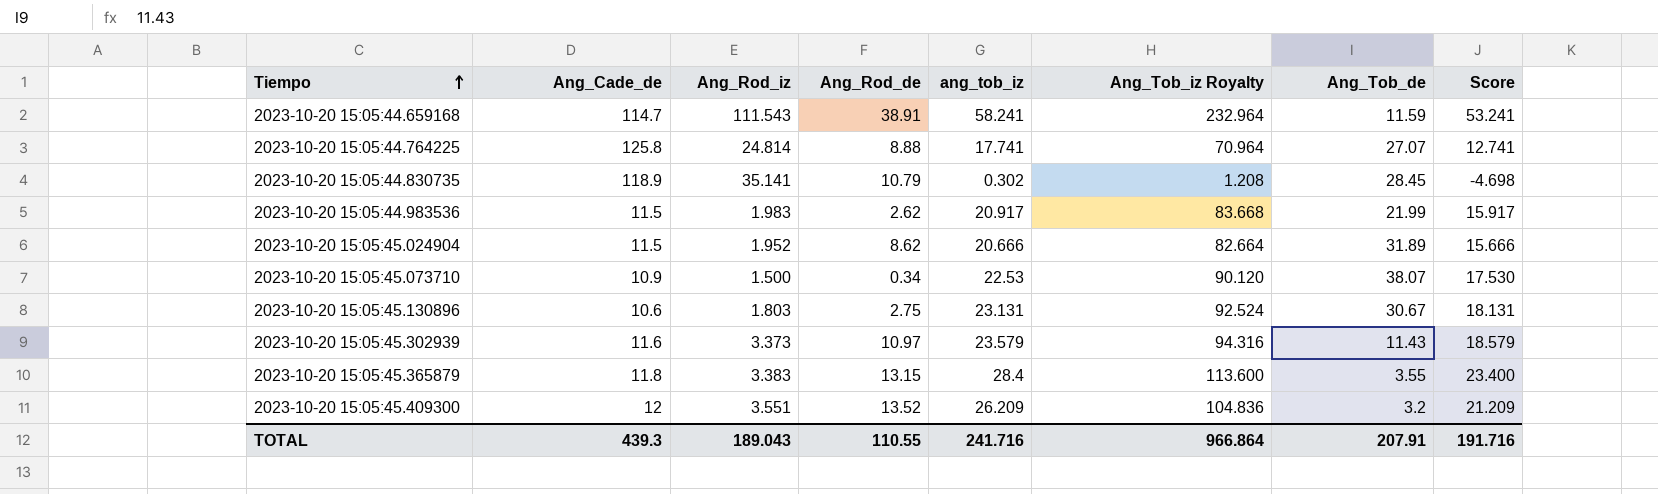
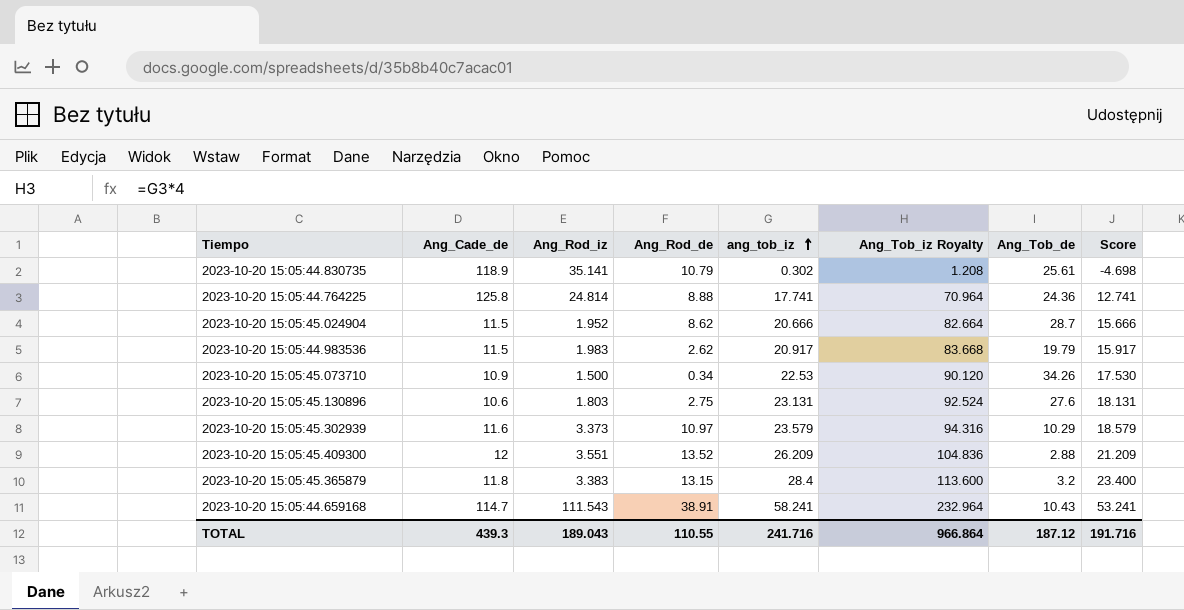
row order: Tiempo ascending -> ang_tob_iz ascending
2023-10-20 15:05:44.830735 | Ang_Tob_de: 28.45 -> 25.61
2023-10-20 15:05:44.764225 | Ang_Tob_de: 27.07 -> 24.36
2023-10-20 15:05:45.024904 | Ang_Tob_de: 31.89 -> 28.7
2023-10-20 15:05:44.983536 | Ang_Tob_de: 21.99 -> 19.79
2023-10-20 15:05:45.073710 | Ang_Tob_de: 38.07 -> 34.26
2023-10-20 15:05:45.130896 | Ang_Tob_de: 30.67 -> 27.6
2023-10-20 15:05:45.302939 | Ang_Tob_de: 11.43 -> 10.29
2023-10-20 15:05:45.409300 | Ang_Tob_de: 3.2 -> 2.88
2023-10-20 15:05:45.365879 | Ang_Tob_de: 3.55 -> 3.2
2023-10-20 15:05:44.659168 | Ang_Tob_de: 11.59 -> 10.43
TOTAL | Ang_Tob_de: 207.91 -> 187.12

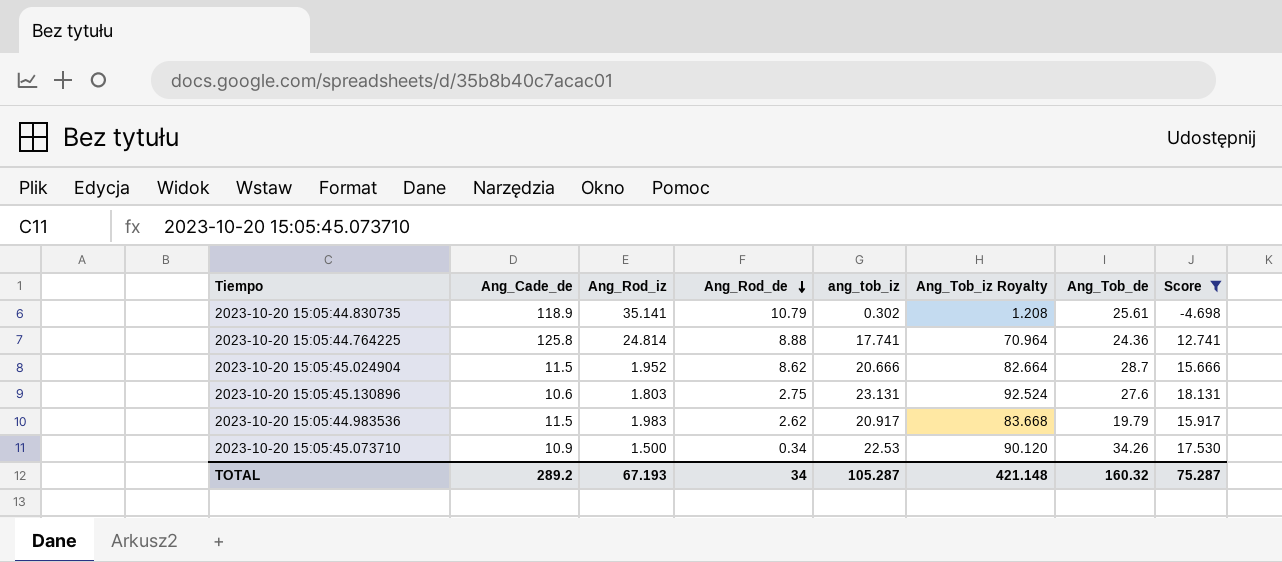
filter: none -> Score <= 18.131
row order: ang_tob_iz ascending -> Ang_Rod_de descending
TOTAL | Ang_Cade_de: 439.3 -> 289.2
TOTAL | Ang_Rod_iz: 189.043 -> 67.193
TOTAL | Ang_Rod_de: 110.55 -> 34
TOTAL | ang_tob_iz: 241.716 -> 105.287
TOTAL | Ang_Tob_iz Royalty: 966.864 -> 421.148
TOTAL | Ang_Tob_de: 187.12 -> 160.32
TOTAL | Score: 191.716 -> 75.287

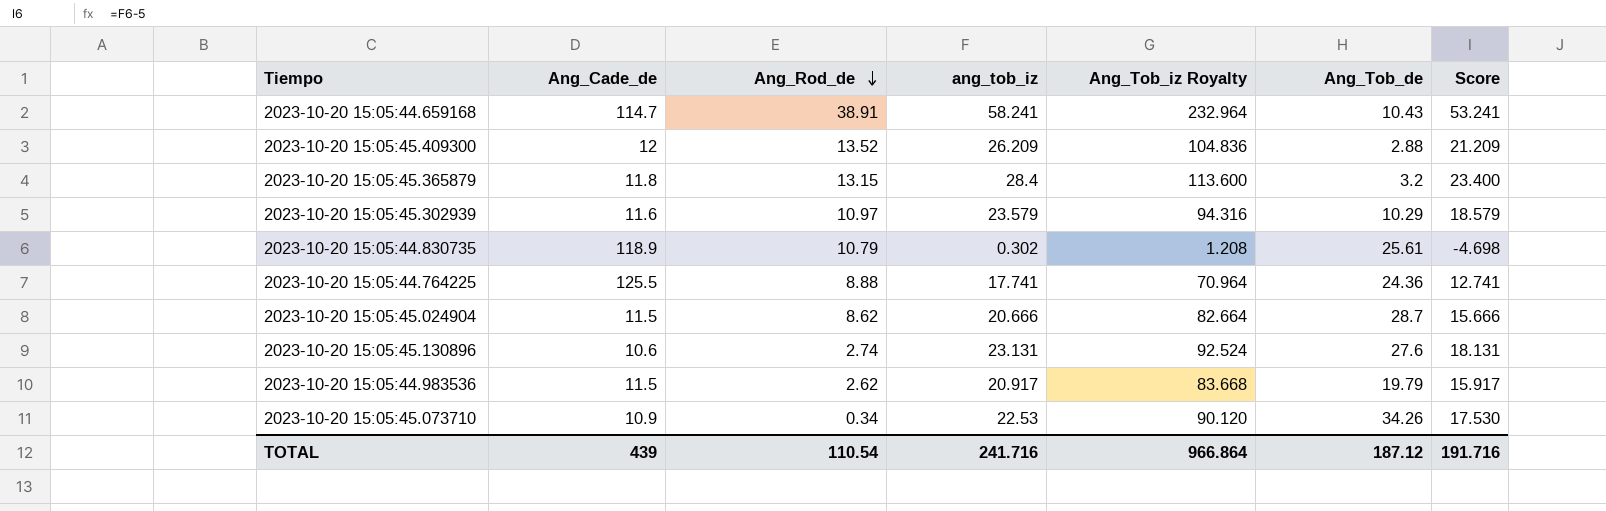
filter: Score <= 18.131 -> none
column Ang_Rod_iz | position: 3 -> none
2023-10-20 15:05:44.764225 | Ang_Cade_de: 125.8 -> 125.5
2023-10-20 15:05:45.130896 | Ang_Rod_de: 2.75 -> 2.74
TOTAL | Ang_Cade_de: 289.2 -> 439
TOTAL | Ang_Rod_de: 34 -> 110.54
TOTAL | ang_tob_iz: 105.287 -> 241.716
TOTAL | Ang_Tob_iz Royalty: 421.148 -> 966.864
TOTAL | Ang_Tob_de: 160.32 -> 187.12
TOTAL | Score: 75.287 -> 191.716

